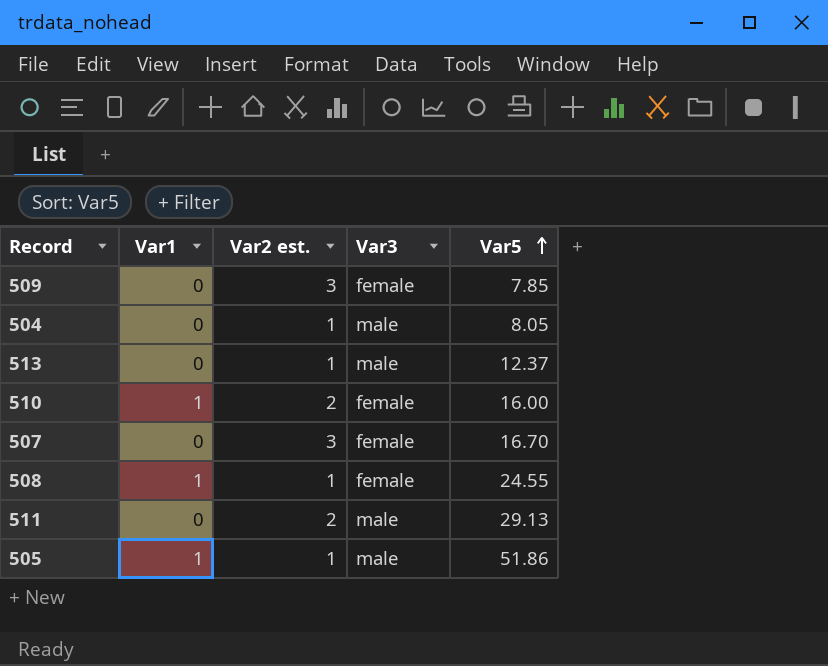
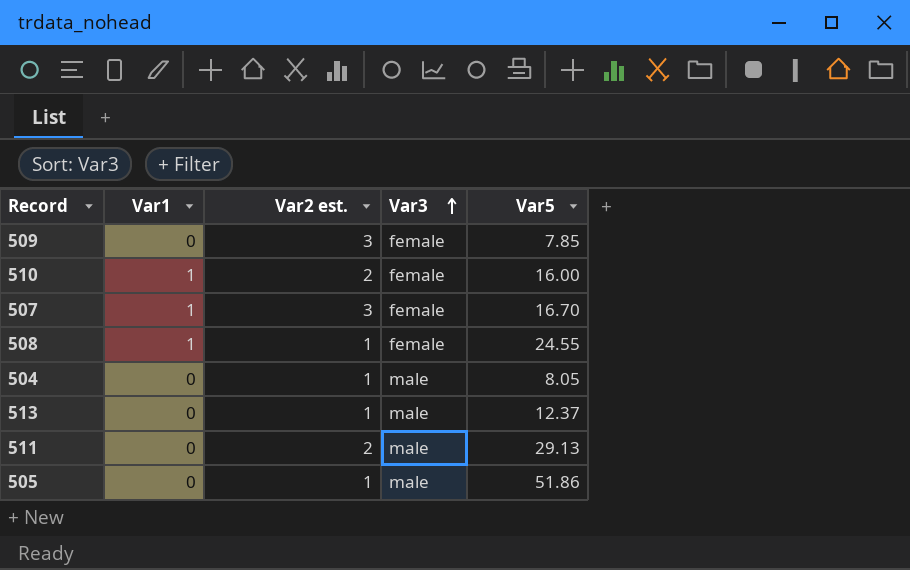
row order: Var5 ascending -> Var3 ascending
507 | Var1: 0 -> 1
505 | Var1: 1 -> 0

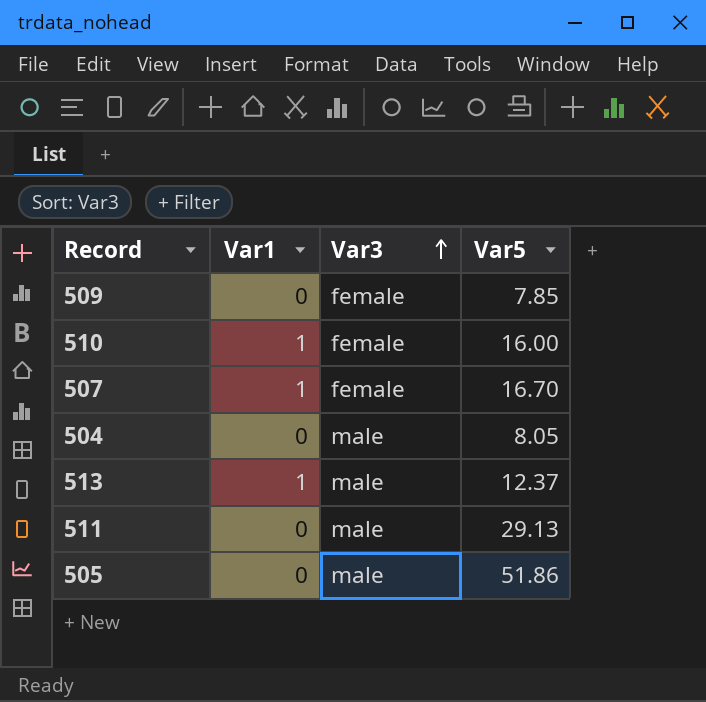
column Var2 est. | position: 3 -> none
row 508: 1 | 1 | female | 24.55 -> none
513 | Var1: 0 -> 1

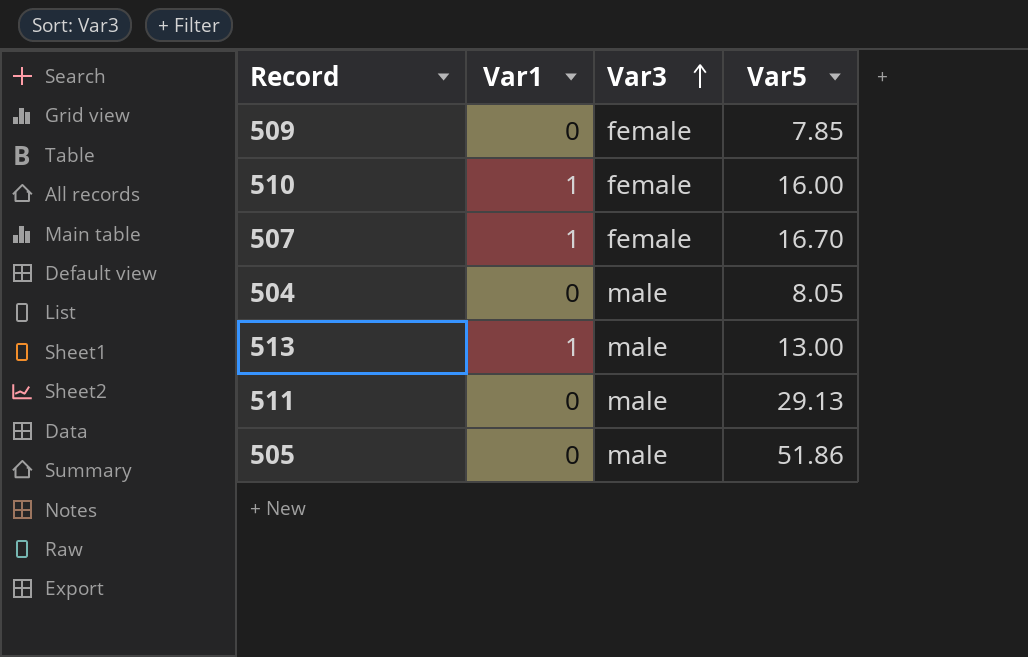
513 | Var5: 12.37 -> 13.00

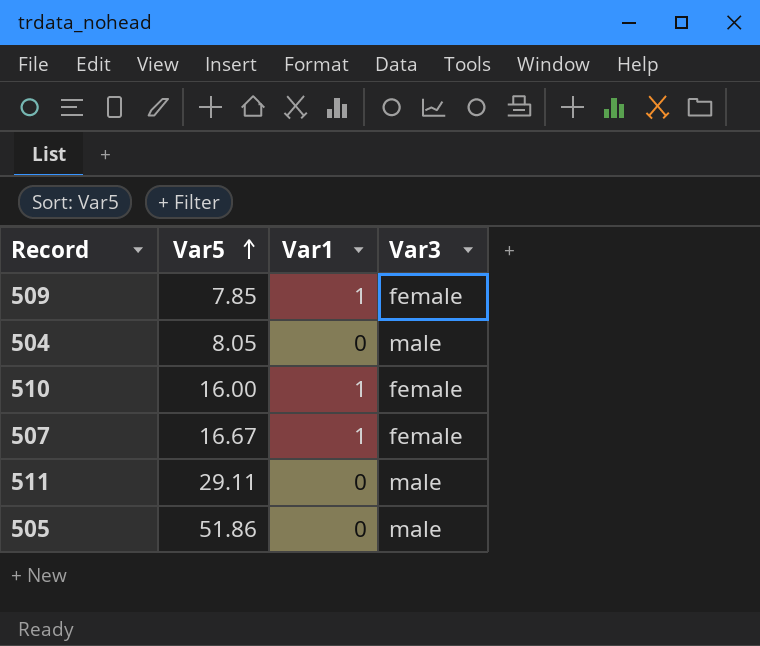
row order: Var3 ascending -> Var5 ascending
column Var5 | position: 4 -> 2
row 513: 1 | male | 13.00 -> none
509 | Var1: 0 -> 1
507 | Var5: 16.70 -> 16.67
511 | Var5: 29.13 -> 29.11

